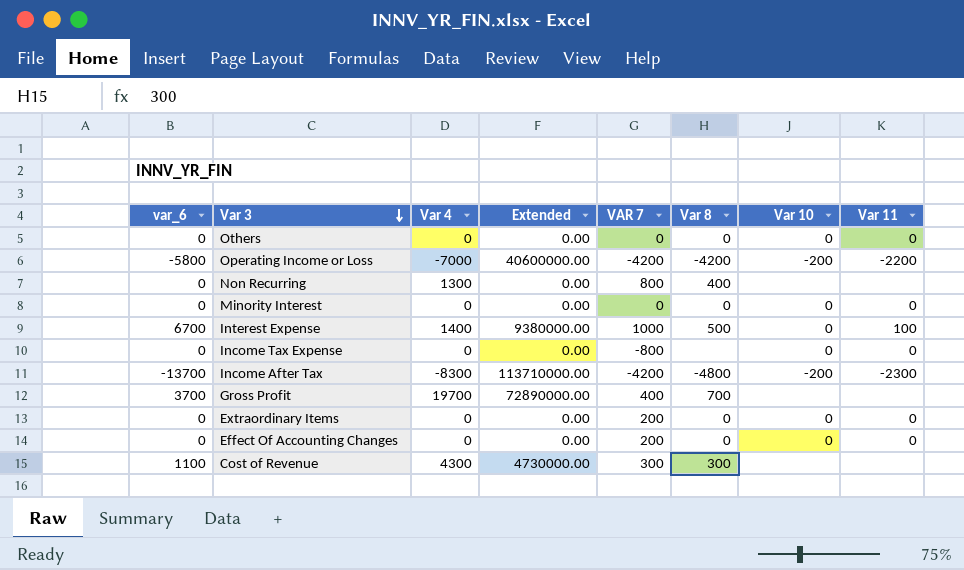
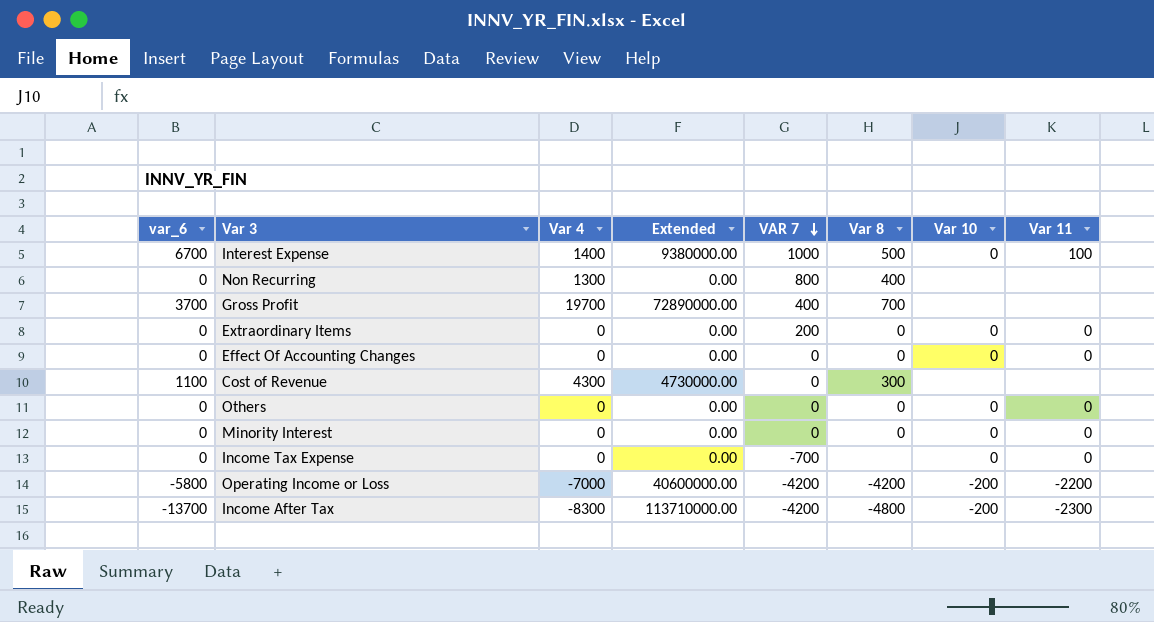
row order: Var 3 descending -> VAR 7 descending
Effect Of Accounting Changes | VAR 7: 200 -> 0
Cost of Revenue | VAR 7: 300 -> 0
Income Tax Expense | VAR 7: -800 -> -700

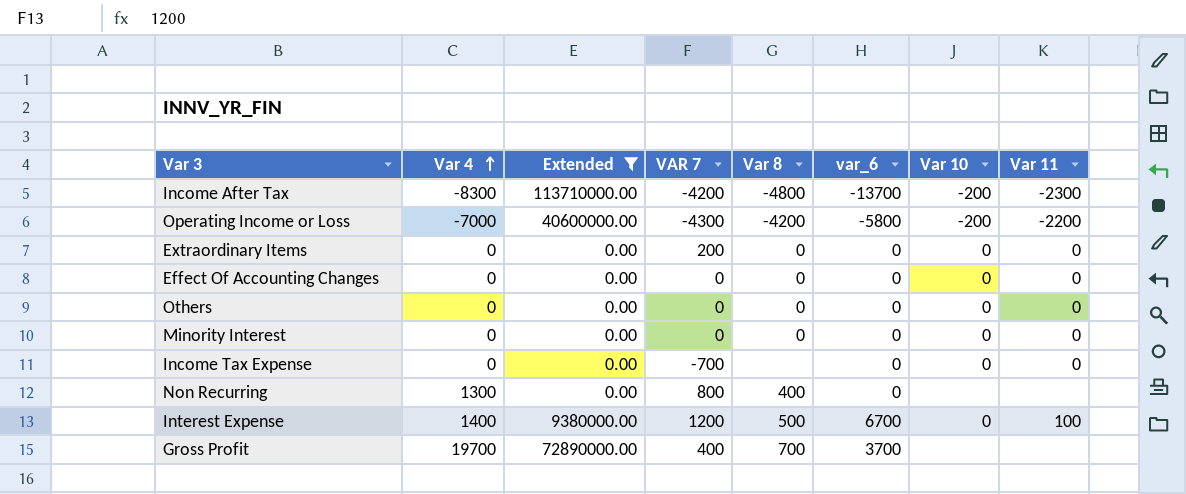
filter: none -> Extended != 4730000.00
row order: VAR 7 descending -> Var 4 ascending
column var_6 | position: 1 -> 6
Operating Income or Loss | VAR 7: -4200 -> -4300
Interest Expense | VAR 7: 1000 -> 1200

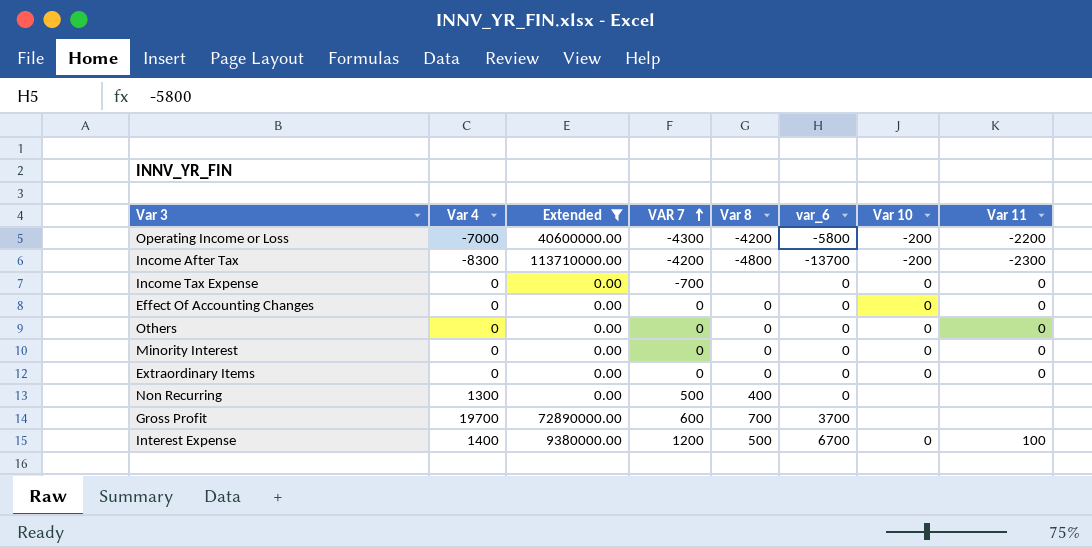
row order: Var 4 ascending -> VAR 7 ascending
Extraordinary Items | VAR 7: 200 -> 0
Non Recurring | VAR 7: 800 -> 500
Gross Profit | VAR 7: 400 -> 600

